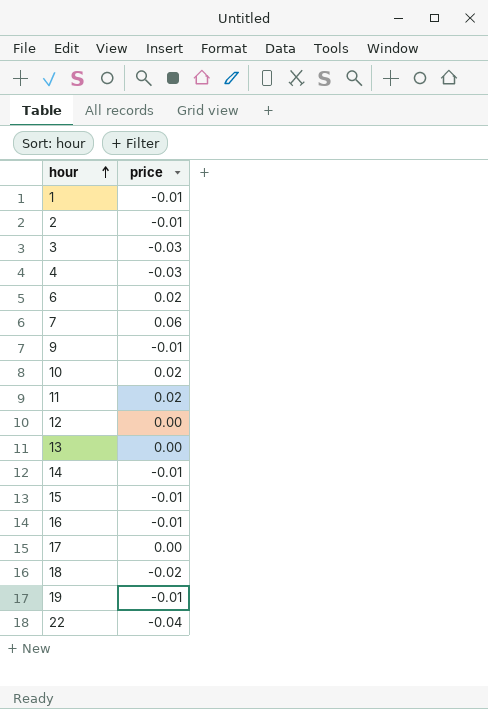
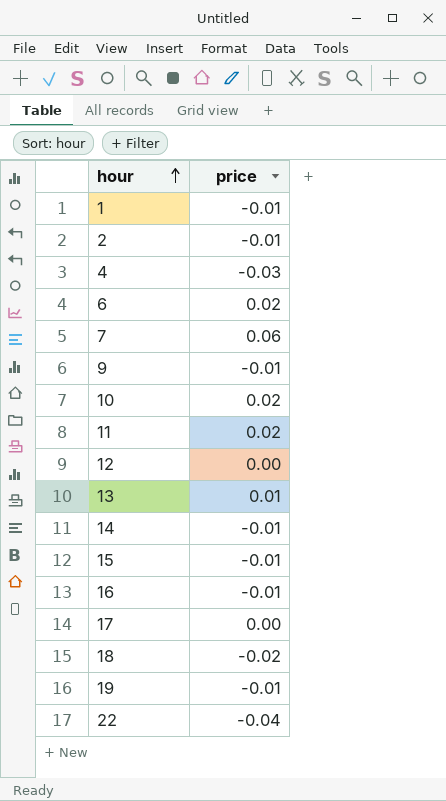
row 3: -0.03 -> none
13 | price: 0.00 -> 0.01

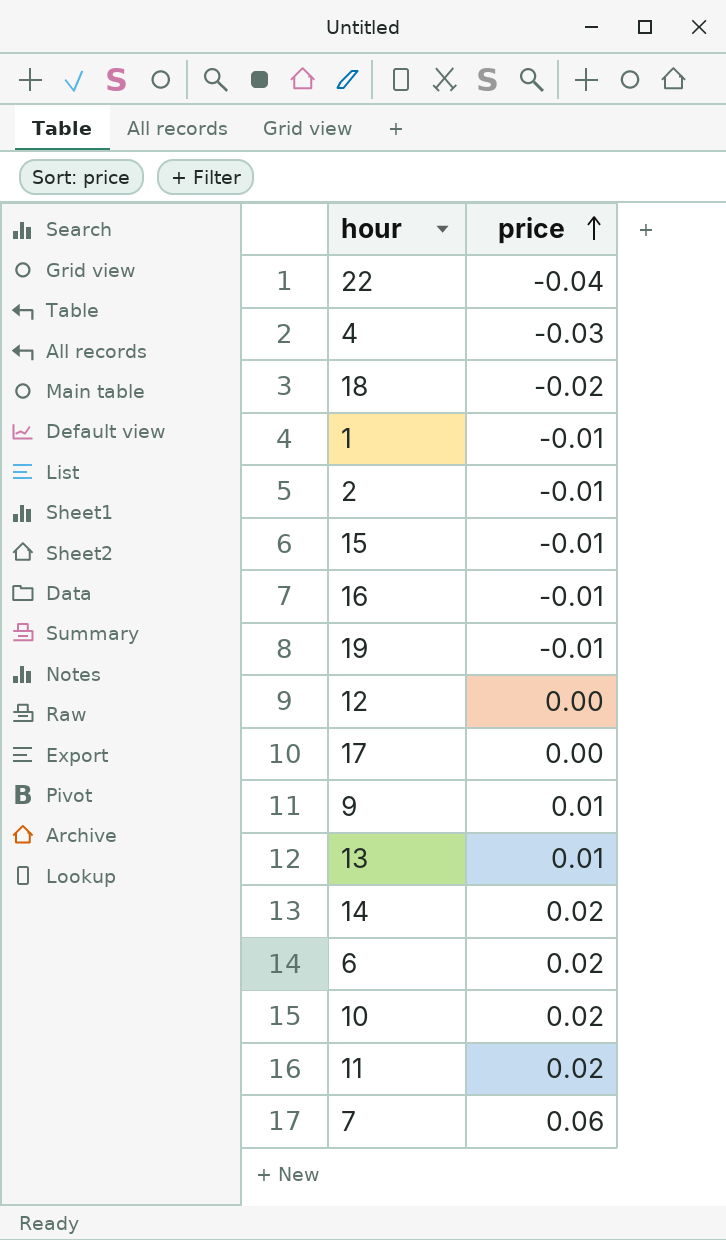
row order: hour ascending -> price ascending
9 | price: -0.01 -> 0.01
14 | price: -0.01 -> 0.02

